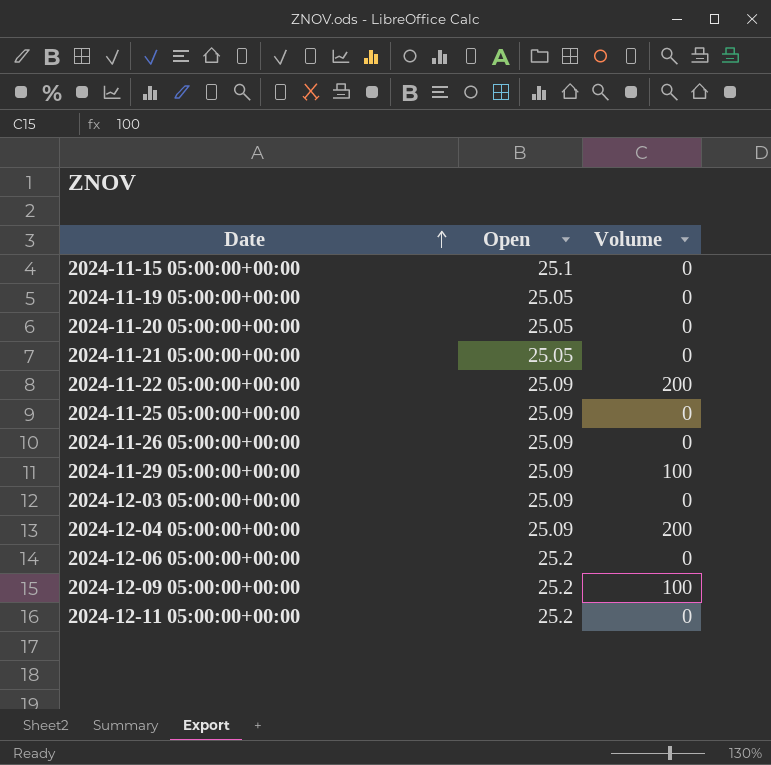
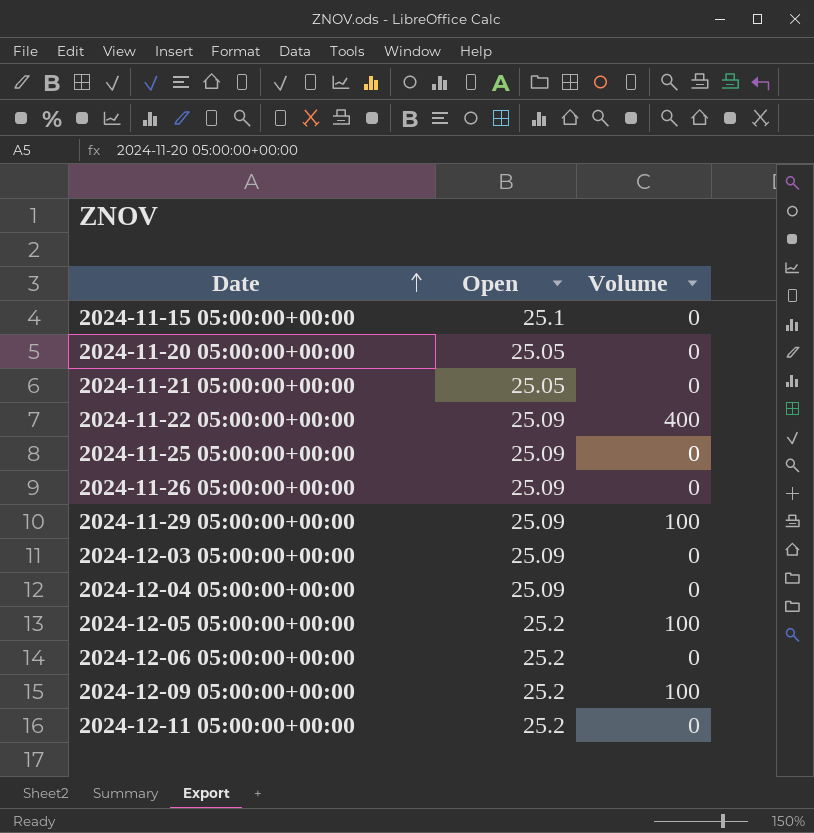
row 2024-11-19 05:00:00+00:00: 25.05 | 0 -> none
2024-11-22 05:00:00+00:00 | Volume: 200 -> 400
2024-12-04 05:00:00+00:00 | Volume: 200 -> 0
row 2024-12-05 05:00:00+00:00: none -> 25.2 | 100

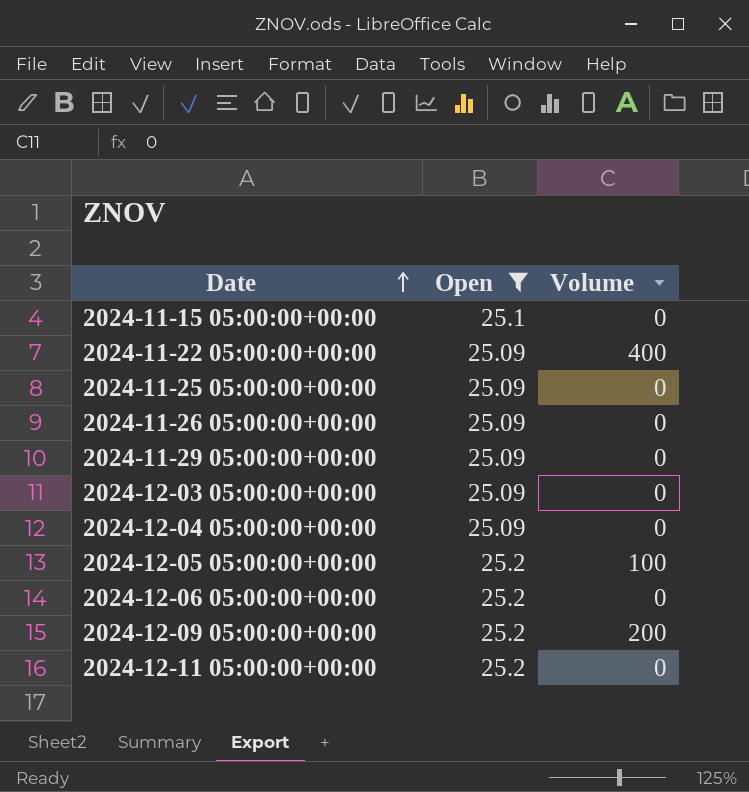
filter: none -> Open != 25.05
2024-11-29 05:00:00+00:00 | Volume: 100 -> 0
2024-12-09 05:00:00+00:00 | Volume: 100 -> 200

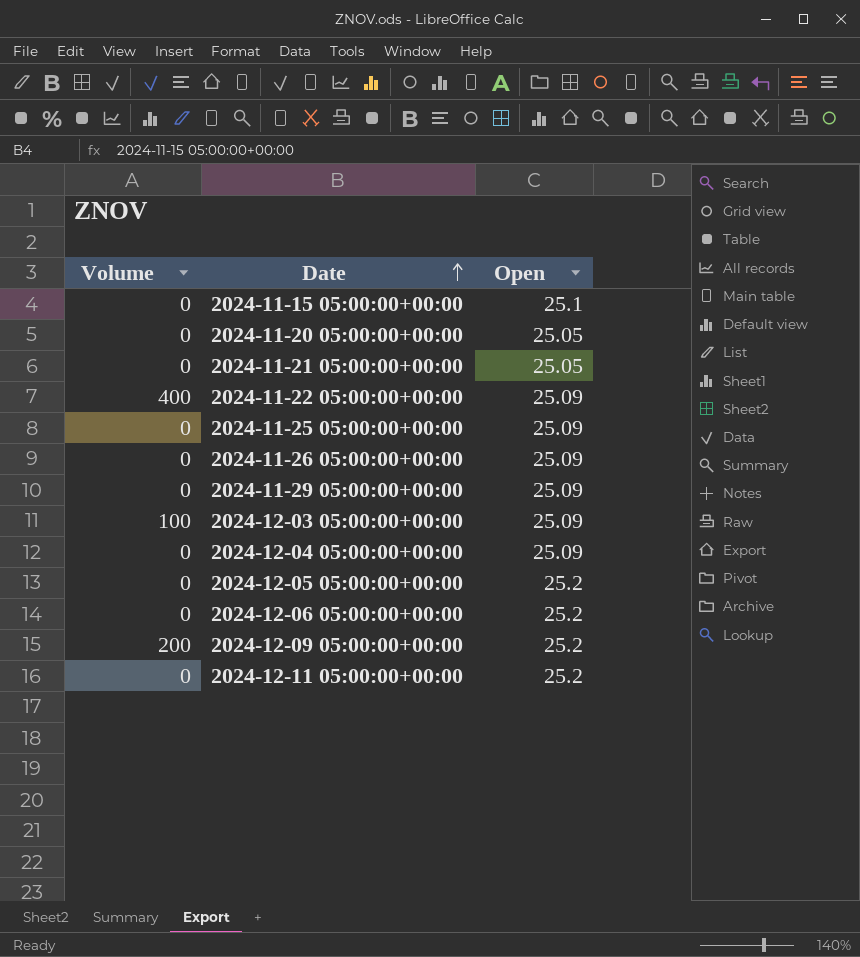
filter: Open != 25.05 -> none
column Volume | position: 3 -> 1
2024-12-03 05:00:00+00:00 | Volume: 0 -> 100
2024-12-05 05:00:00+00:00 | Volume: 100 -> 0

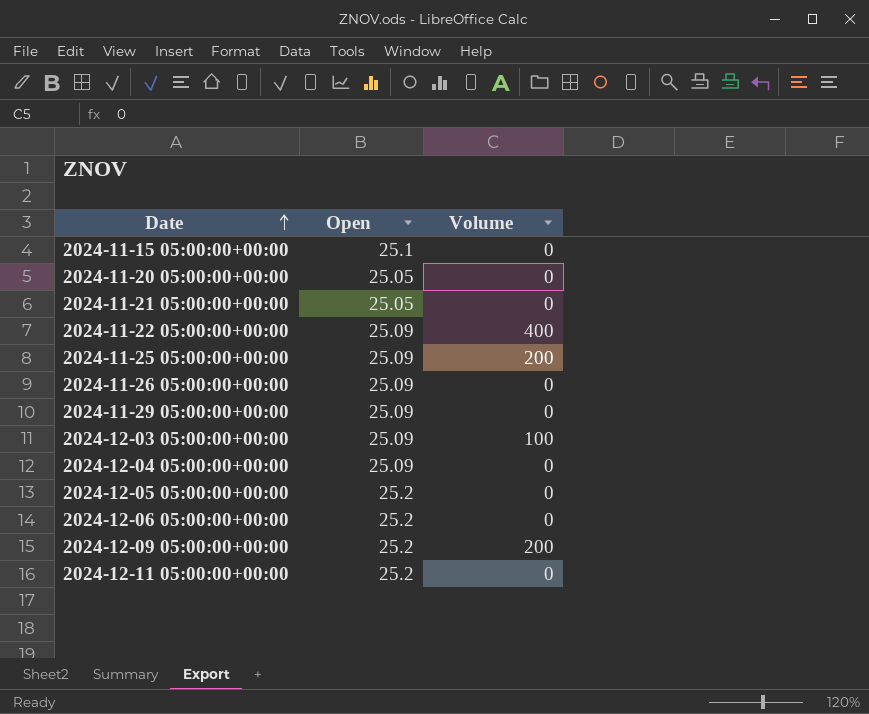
column Volume | position: 1 -> 3
2024-11-25 05:00:00+00:00 | Volume: 0 -> 200

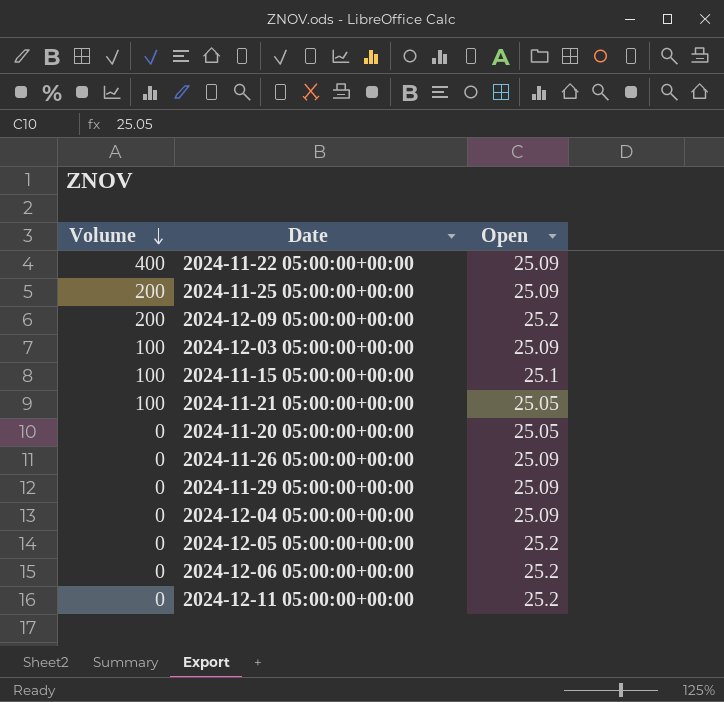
row order: Date ascending -> Volume descending
column Volume | position: 3 -> 1
2024-11-15 05:00:00+00:00 | Volume: 0 -> 100
2024-11-21 05:00:00+00:00 | Volume: 0 -> 100

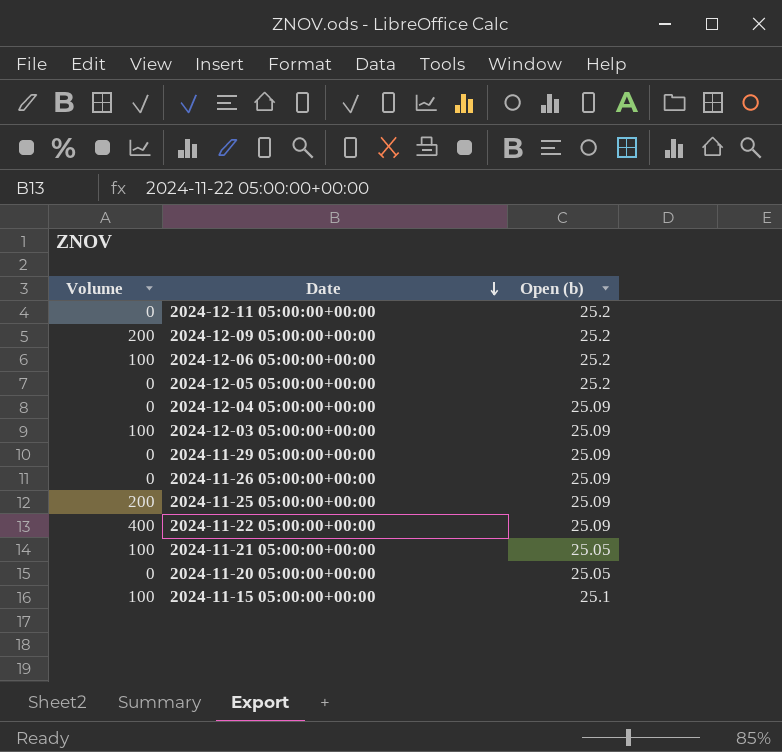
row order: Volume descending -> Date descending
column name: Open -> Open (b)
2024-12-06 05:00:00+00:00 | Volume: 0 -> 100

